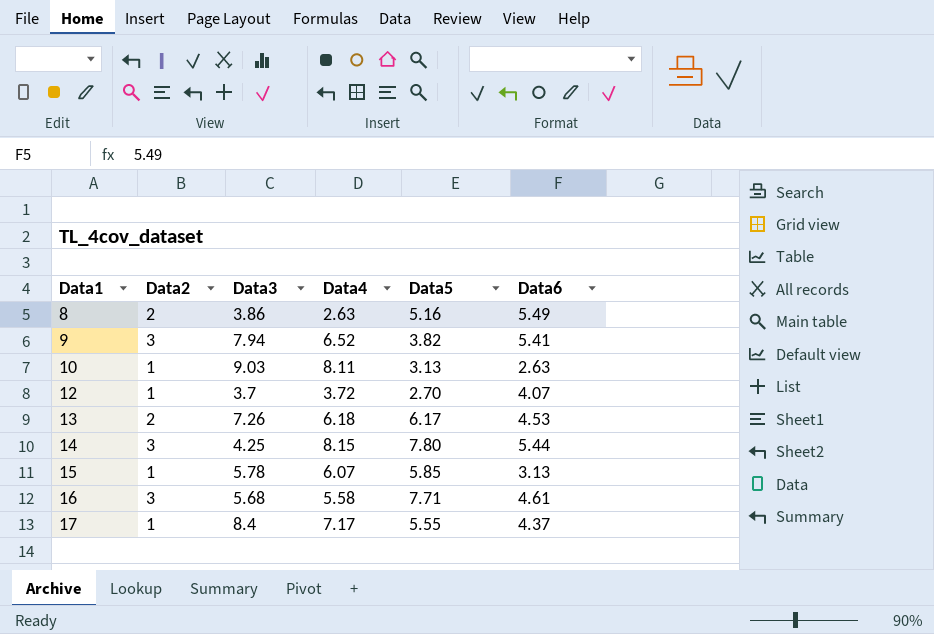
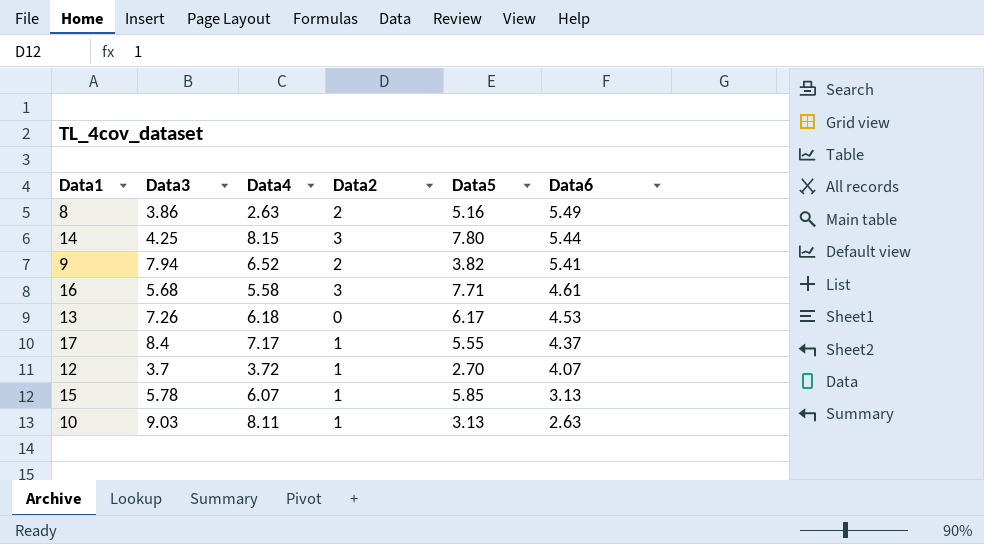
row order: Data1 ascending -> Data6 descending
column Data2 | position: 2 -> 4
9 | Data2: 3 -> 2
13 | Data2: 2 -> 0

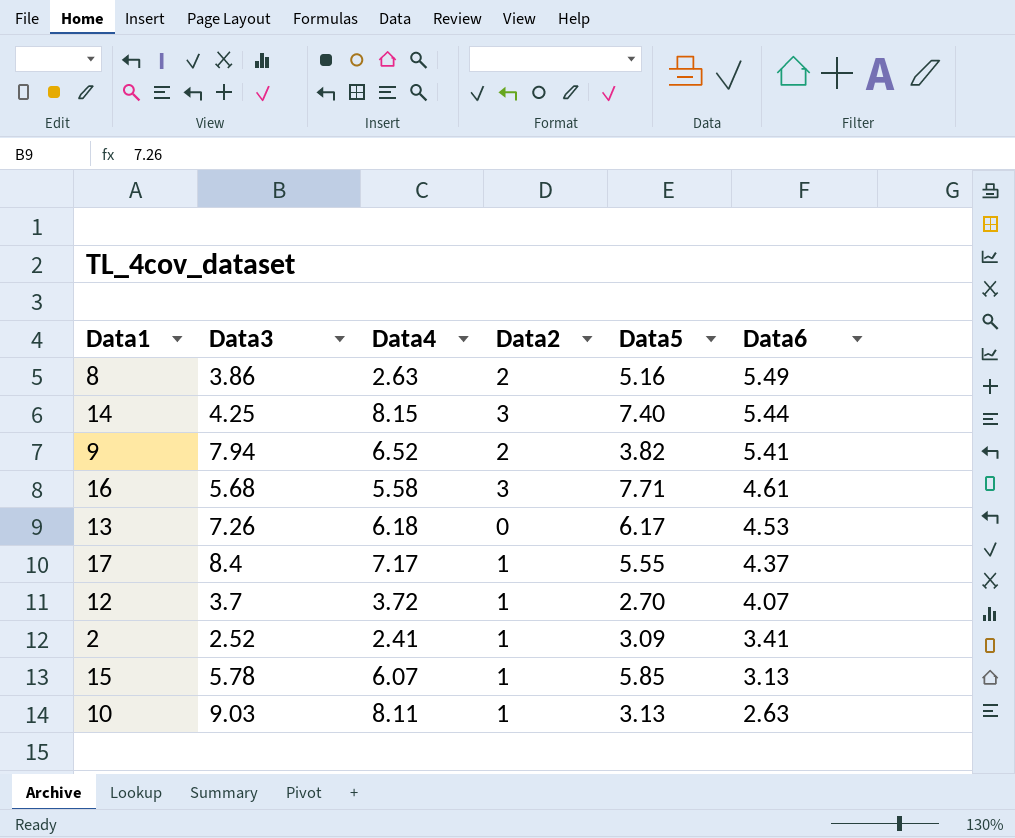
14 | Data5: 7.80 -> 7.40
row 2: none -> 2.52 | 2.41 | 1 | 3.09 | 3.41

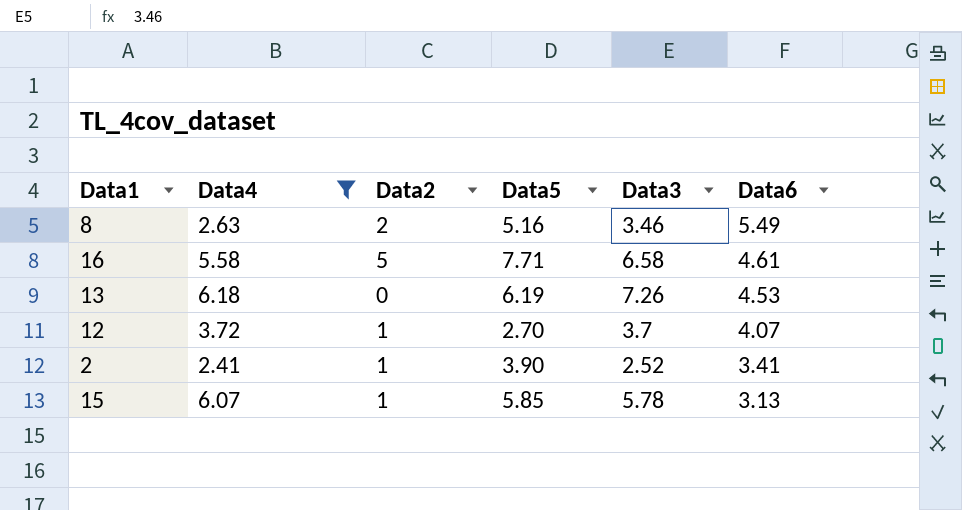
filter: none -> Data4 <= 6.18
column Data3 | position: 2 -> 5
8 | Data3: 3.86 -> 3.46
16 | Data2: 3 -> 5
16 | Data3: 5.68 -> 6.58
13 | Data5: 6.17 -> 6.19
2 | Data5: 3.09 -> 3.90

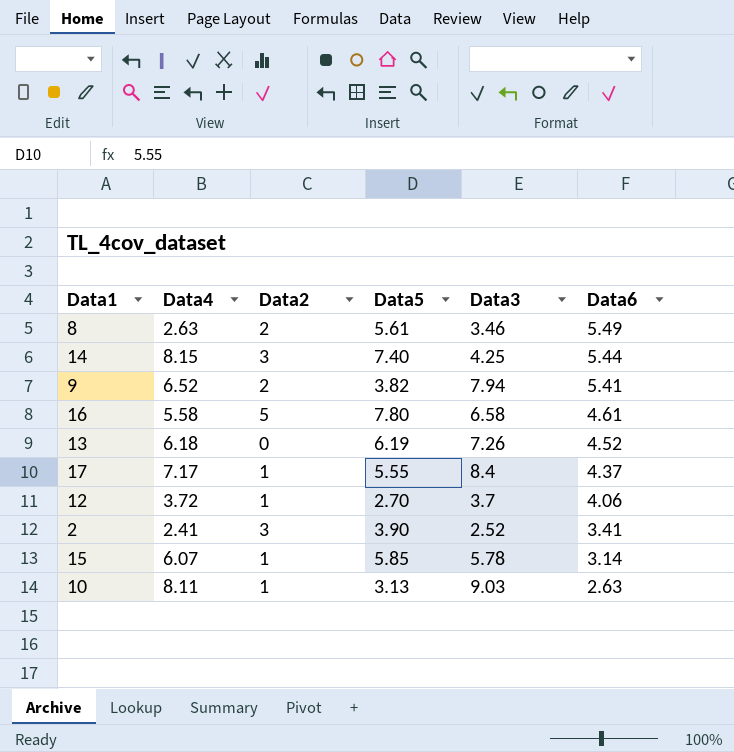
filter: Data4 <= 6.18 -> none
8 | Data5: 5.16 -> 5.61
16 | Data5: 7.71 -> 7.80
13 | Data6: 4.53 -> 4.52
12 | Data6: 4.07 -> 4.06
2 | Data2: 1 -> 3
15 | Data6: 3.13 -> 3.14

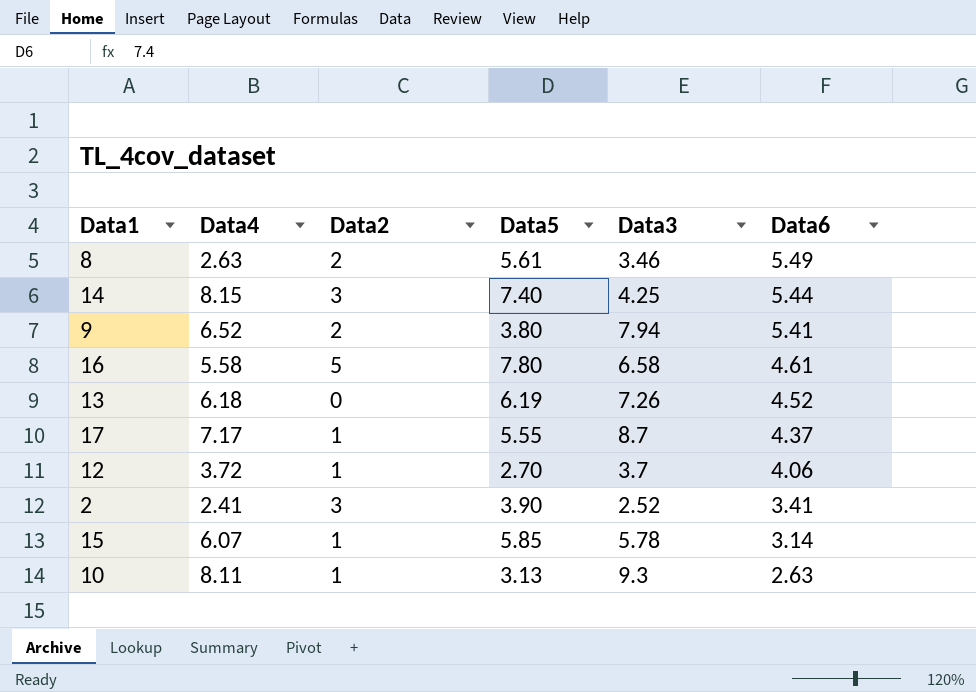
9 | Data5: 3.82 -> 3.80
17 | Data3: 8.4 -> 8.7
10 | Data3: 9.03 -> 9.3

